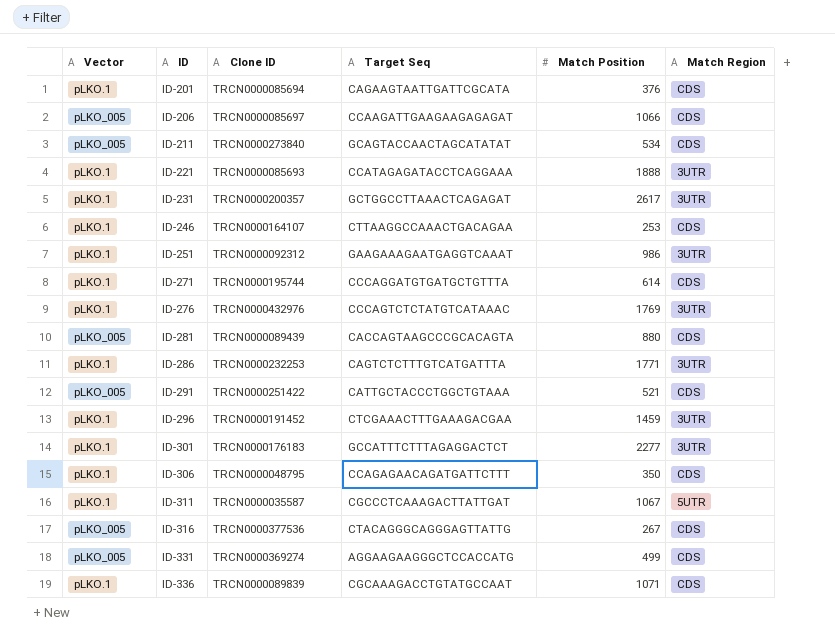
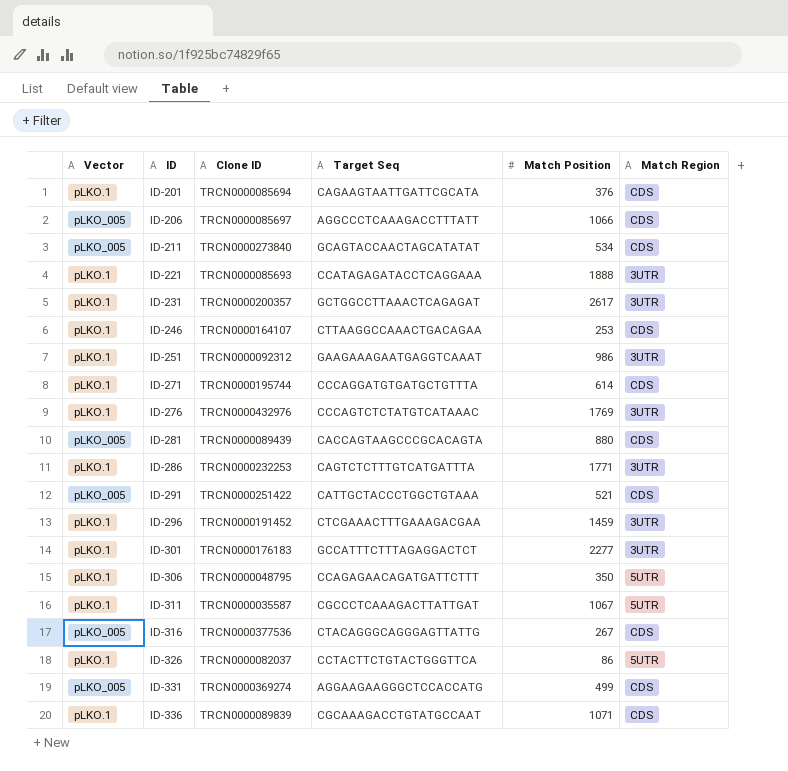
ID-206 | Target Seq: CCAAGATTGAAGAAGAGAGAT -> AGGCCCTCAAAGACCTTTATT
ID-306 | Match Region: CDS -> 5UTR
row ID-326: none -> pLKO.1 | TRCN0000082037 | CCTACTTCTGTACTGGGTTCA | 86 | 5UTR

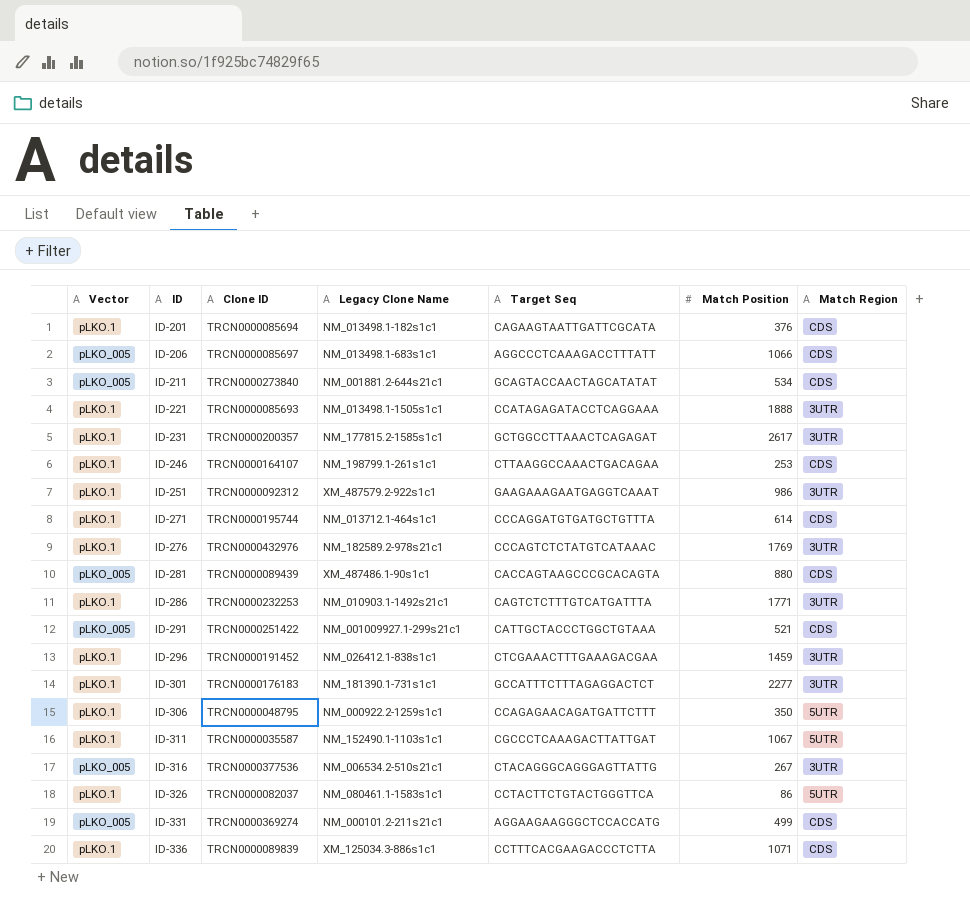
column Legacy Clone Name | position: none -> 4
ID-316 | Match Region: CDS -> 3UTR
ID-336 | Target Seq: CGCAAAGACCTGTATGCCAAT -> CCTTTCACGAAGACCCTCTTA

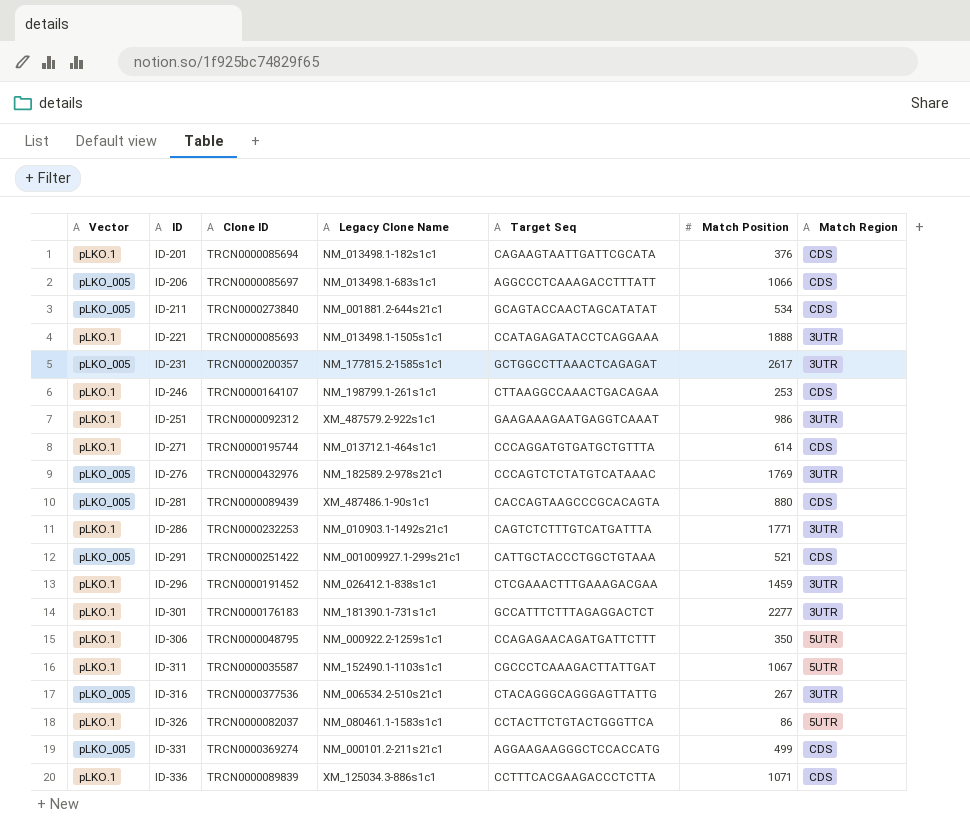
ID-231 | Vector: pLKO.1 -> pLKO_005
ID-276 | Vector: pLKO.1 -> pLKO_005

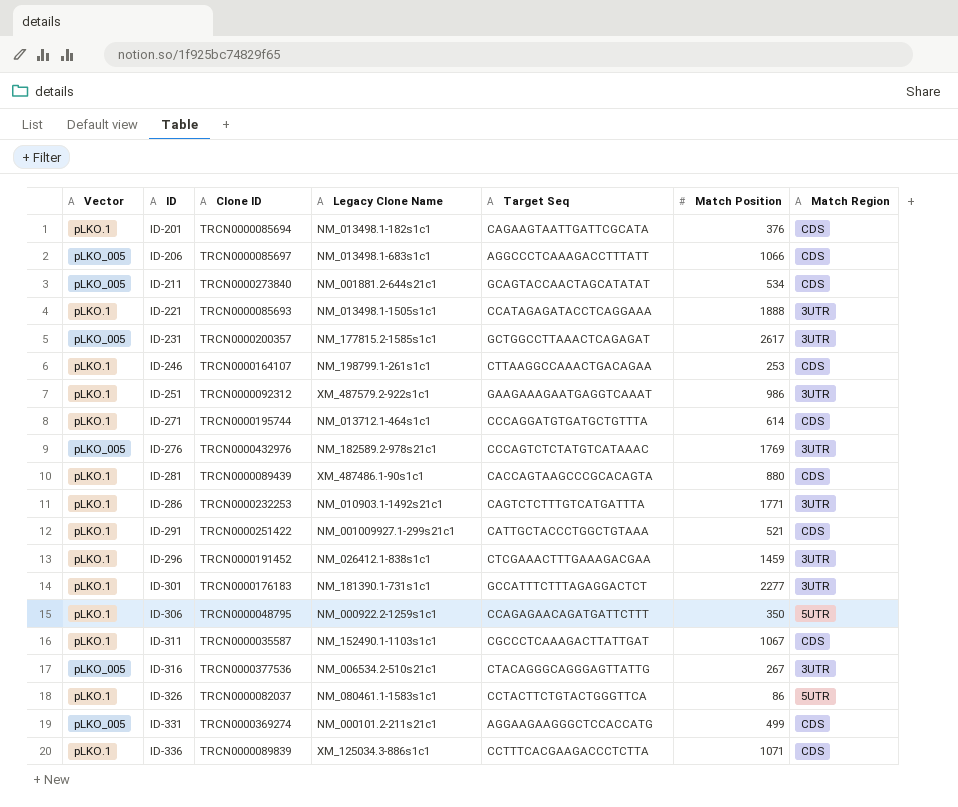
ID-281 | Vector: pLKO_005 -> pLKO.1
ID-291 | Vector: pLKO_005 -> pLKO.1
ID-311 | Match Region: 5UTR -> CDS

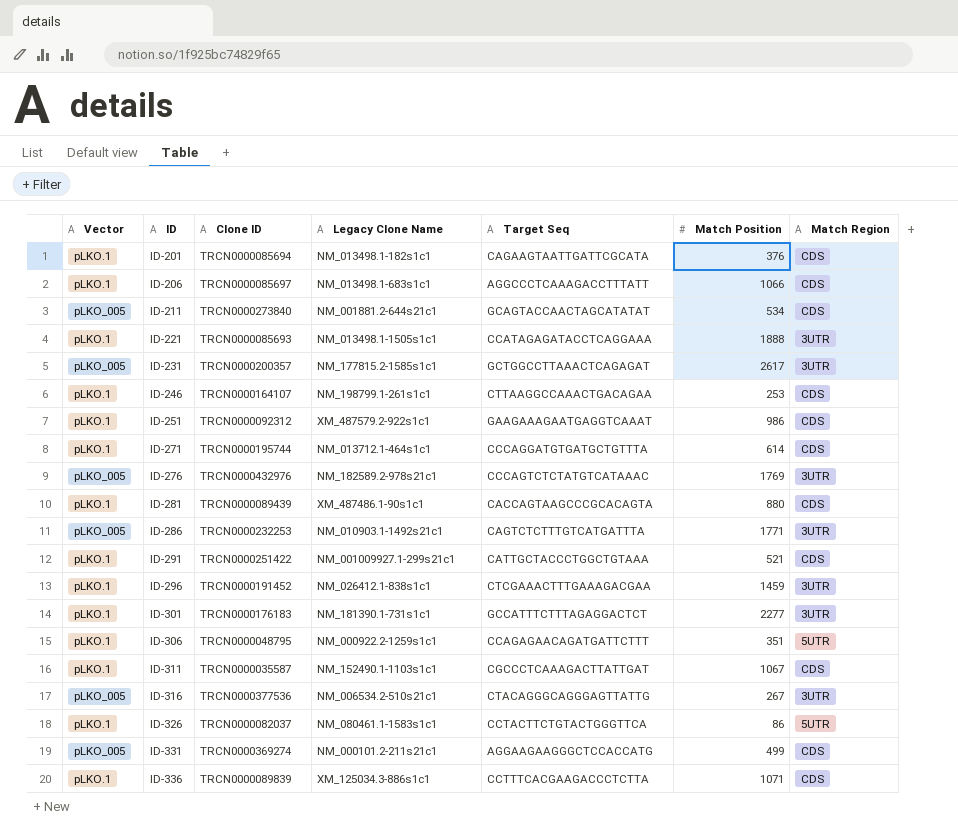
ID-206 | Vector: pLKO_005 -> pLKO.1
ID-251 | Match Region: 3UTR -> CDS
ID-286 | Vector: pLKO.1 -> pLKO_005
ID-306 | Match Position: 350 -> 351

